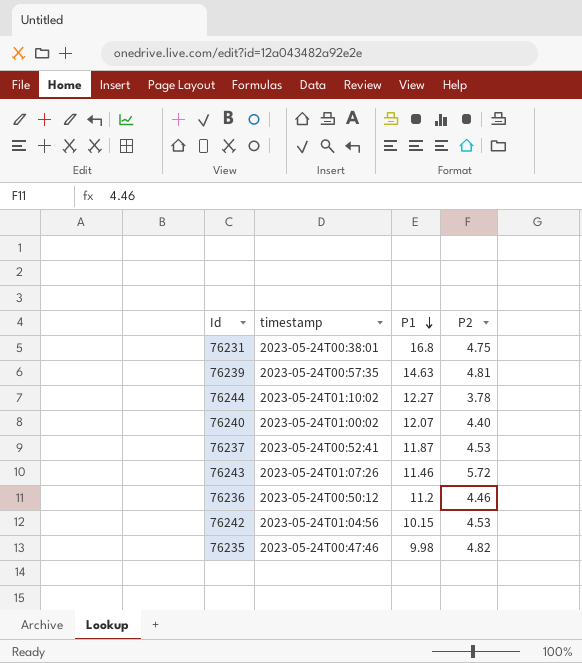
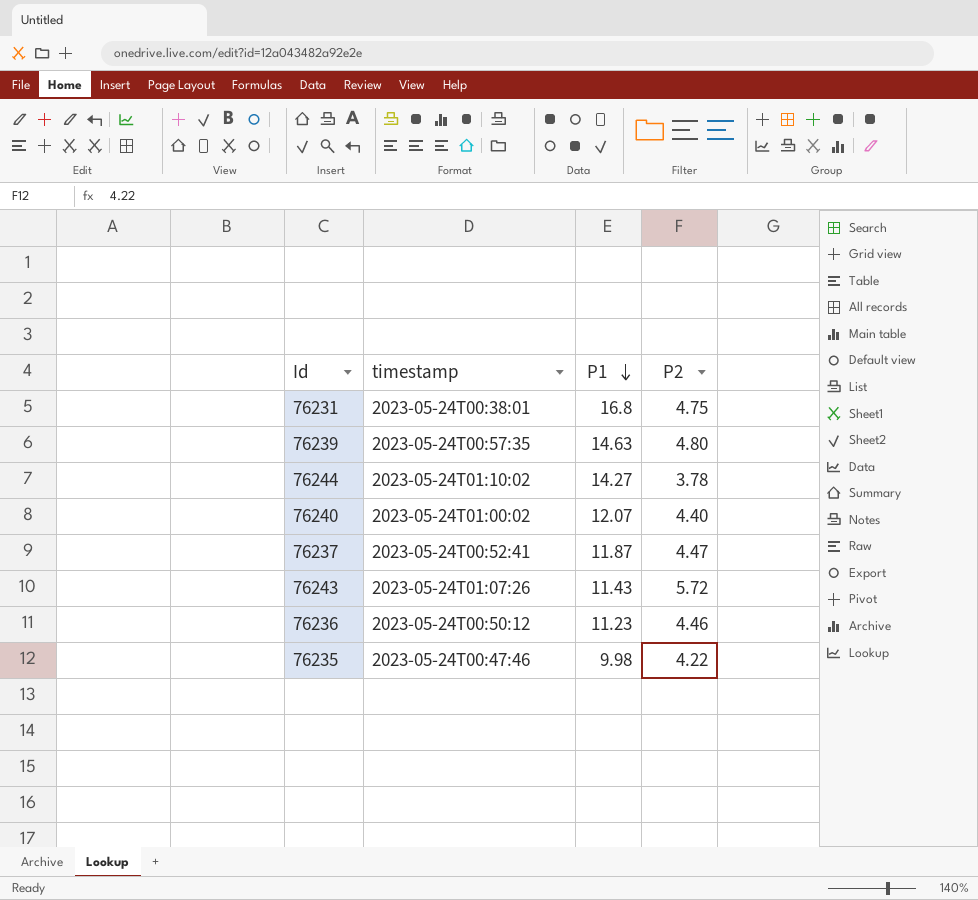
row 76242: 2023-05-24T01:04:56 | 10.15 | 4.53 -> none
76239 | P2: 4.81 -> 4.80
76244 | P1: 12.27 -> 14.27
76237 | P2: 4.53 -> 4.47
76243 | P1: 11.46 -> 11.43
76236 | P1: 11.2 -> 11.23
76235 | P2: 4.82 -> 4.22

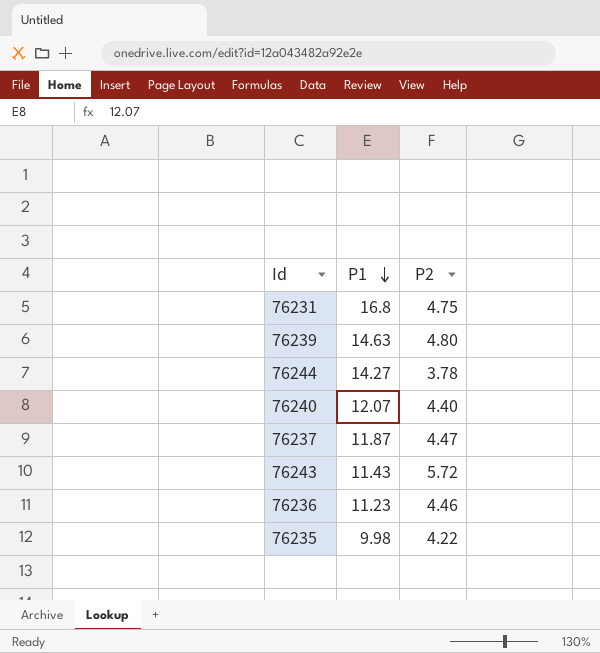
column timestamp | position: 2 -> none

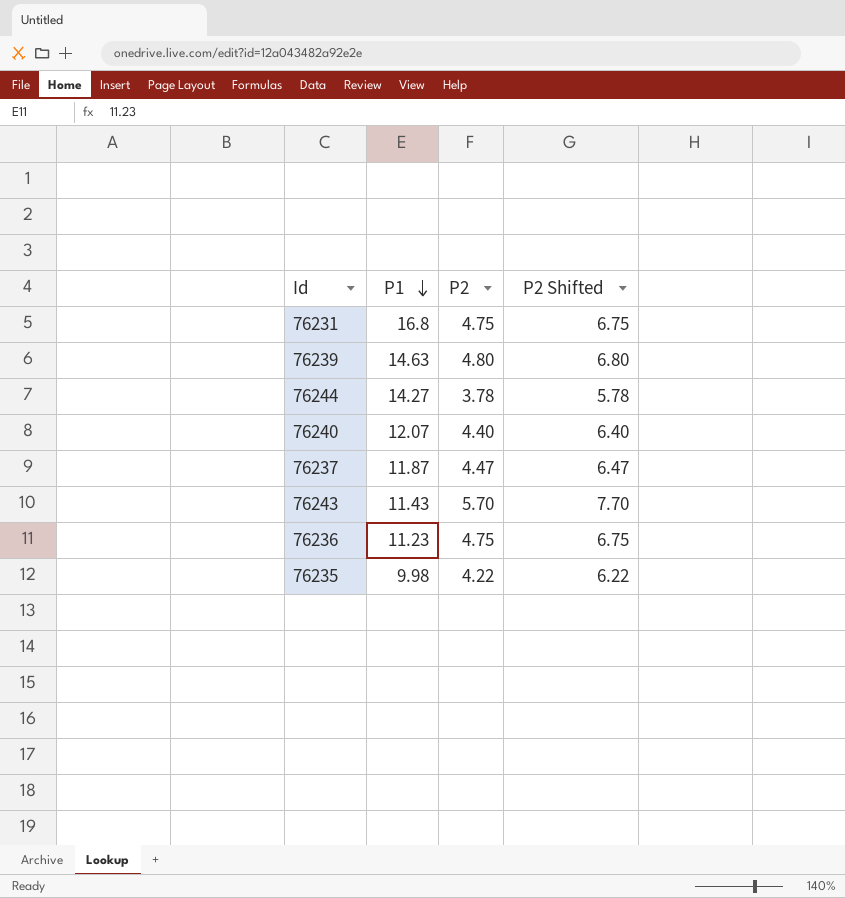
column P2 Shifted | formula: none -> [P2] + 2
76243 | P2: 5.72 -> 5.70
76236 | P2: 4.46 -> 4.75

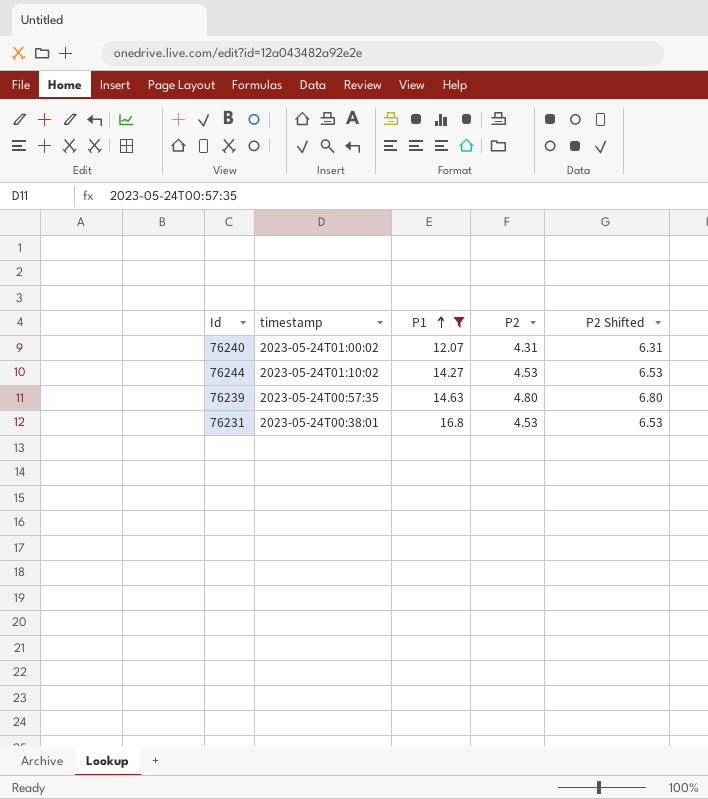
filter: none -> P1 >= 12.07
row order: P1 descending -> P1 ascending
column timestamp | position: none -> 2
76240 | P2: 4.40 -> 4.31
76240 | P2 Shifted: 6.40 -> 6.31
76244 | P2: 3.78 -> 4.53
76244 | P2 Shifted: 5.78 -> 6.53
76231 | P2: 4.75 -> 4.53
76231 | P2 Shifted: 6.75 -> 6.53

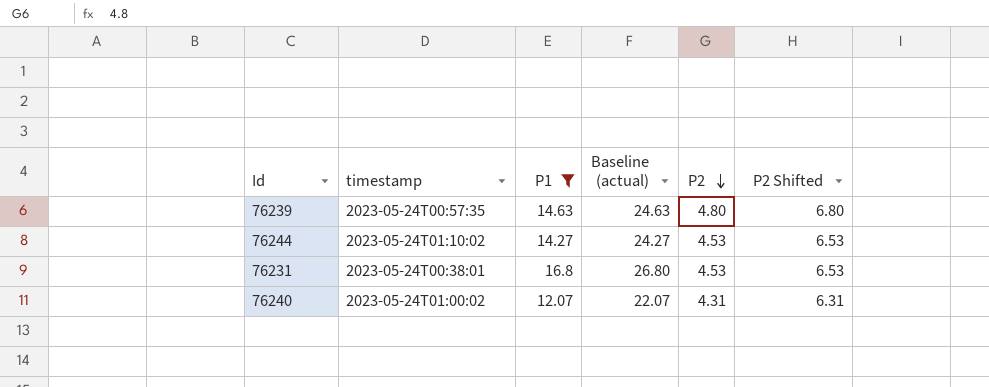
row order: P1 ascending -> P2 descending
column Baseline (actual) | formula: none -> [P1] + 10

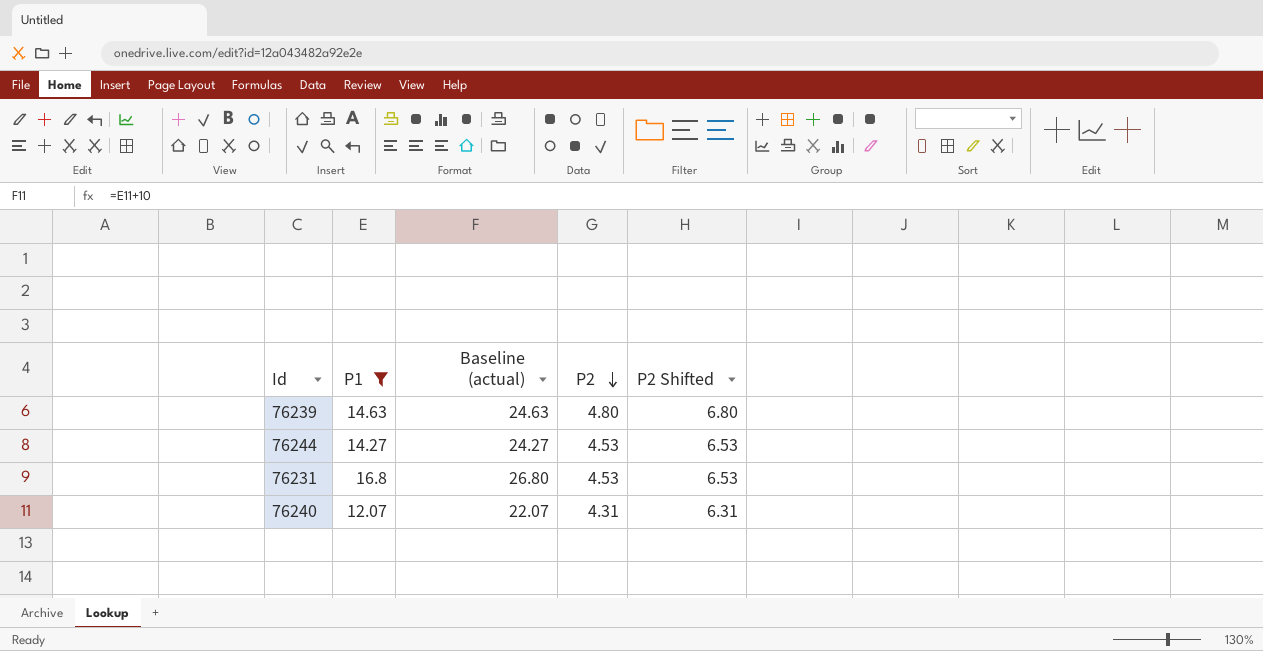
column timestamp | position: 2 -> none

